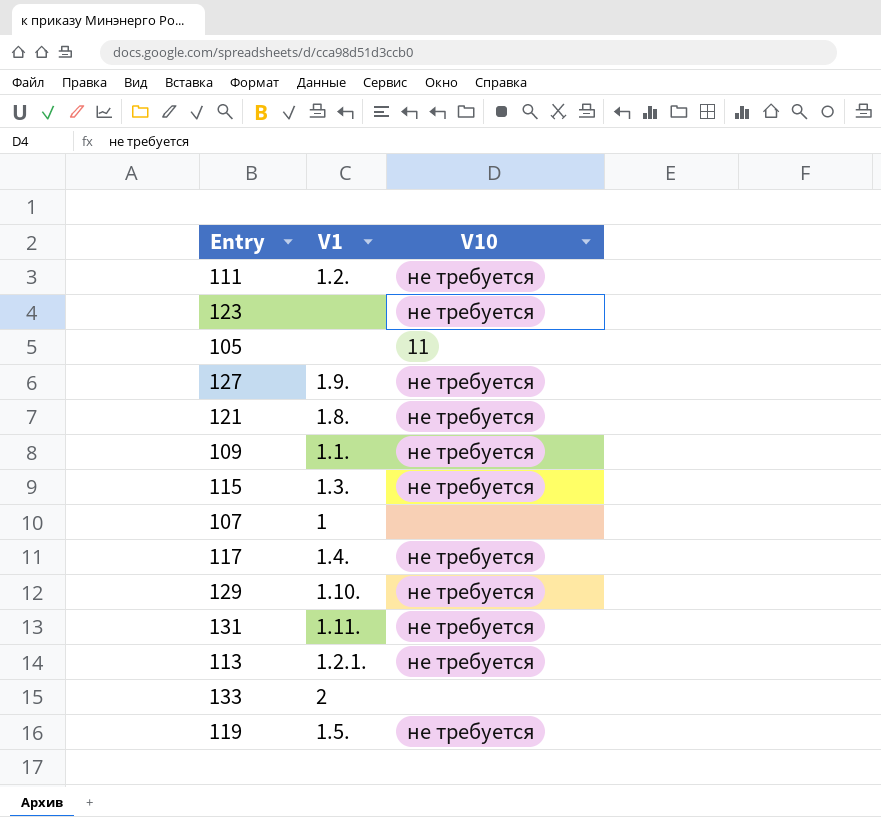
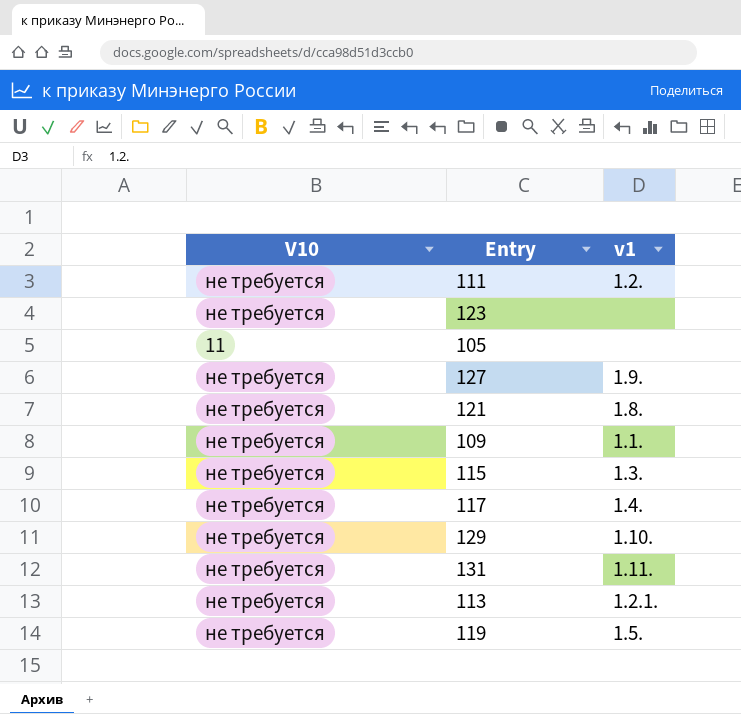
column V10 | position: 3 -> 1
column name: V1 -> v1
row 107: 1 | none -> none
row 133: 2 | none -> none

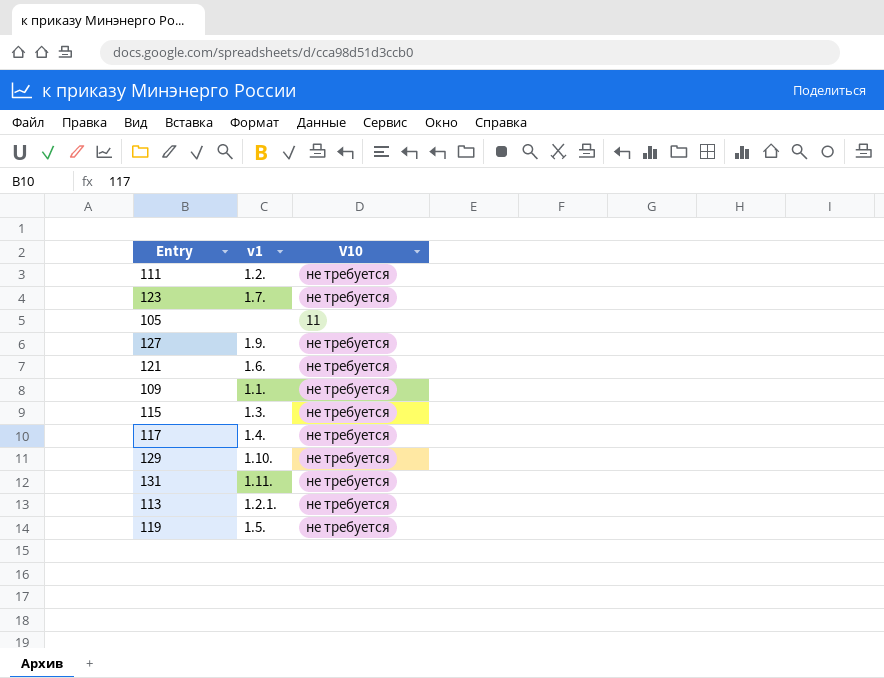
column V10 | position: 1 -> 3
123 | v1: none -> 1.7.
121 | v1: 1.8. -> 1.6.

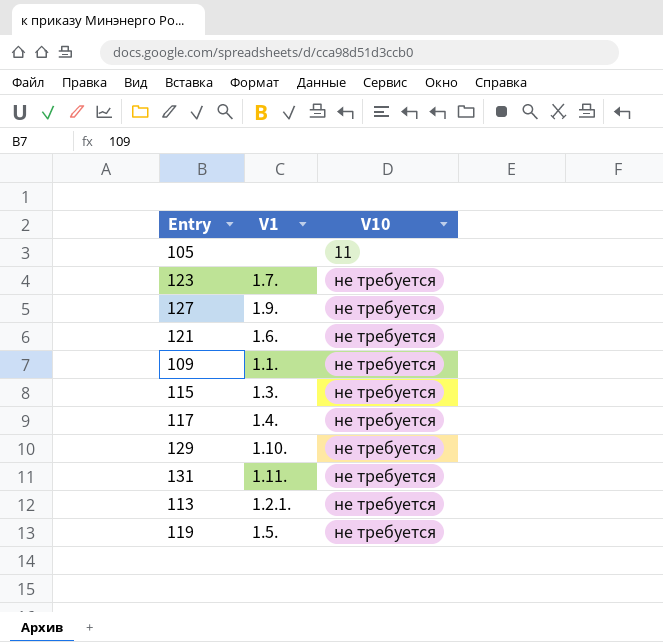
row order: none -> V10 ascending
column name: v1 -> V1
row 111: 1.2. | не требуется -> none

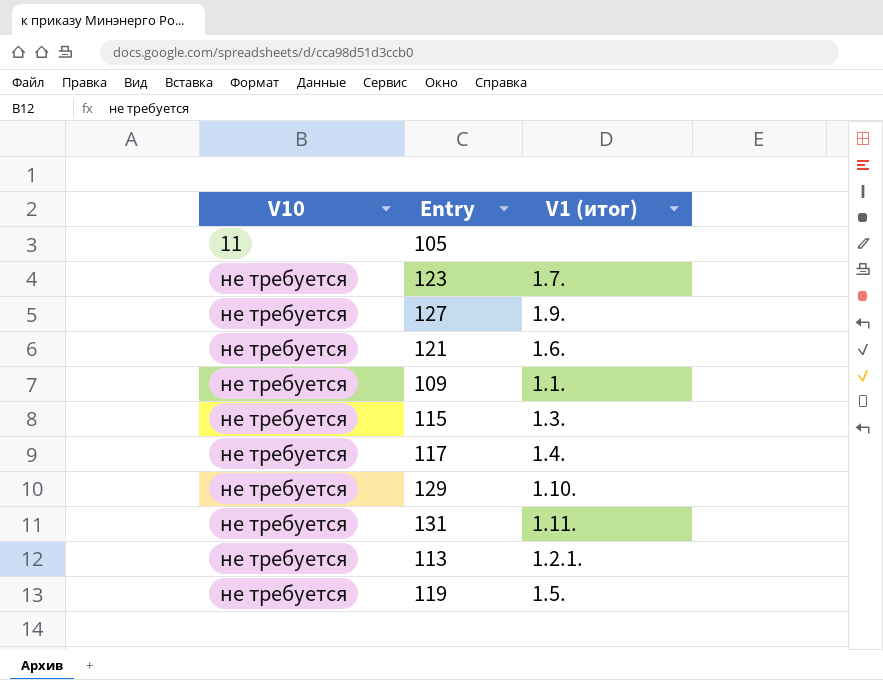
column V10 | position: 3 -> 1
column name: V1 -> V1 (итог)

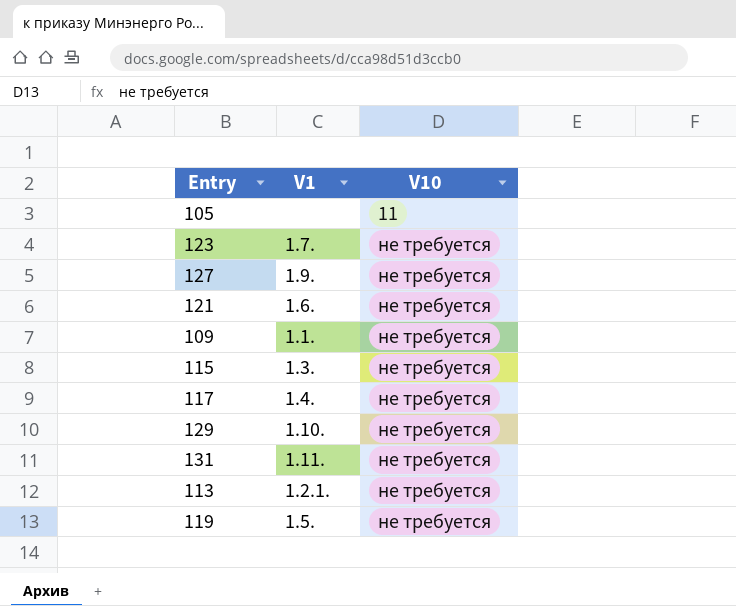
column name: V1 (итог) -> V1
column V10 | position: 1 -> 3

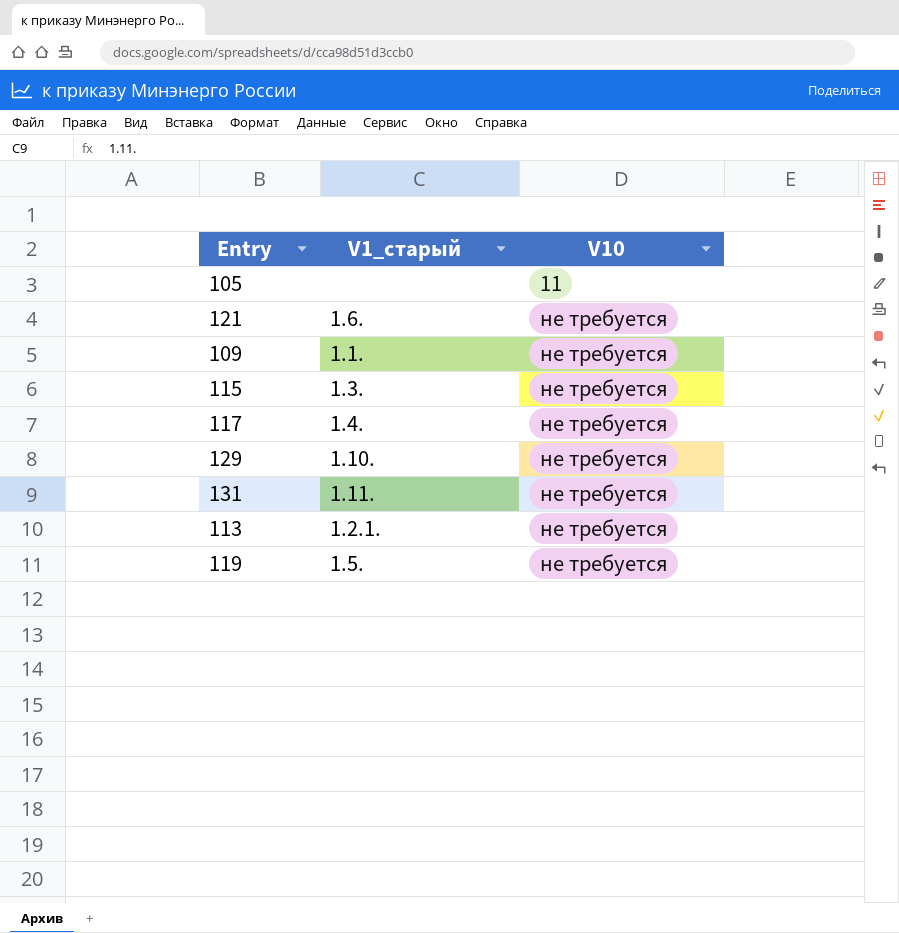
column name: V1 -> V1_старый
row 123: 1.7. | не требуется -> none
row 127: 1.9. | не требуется -> none

